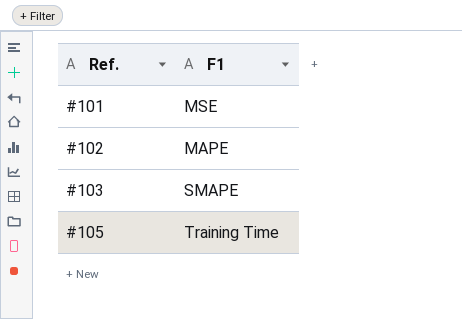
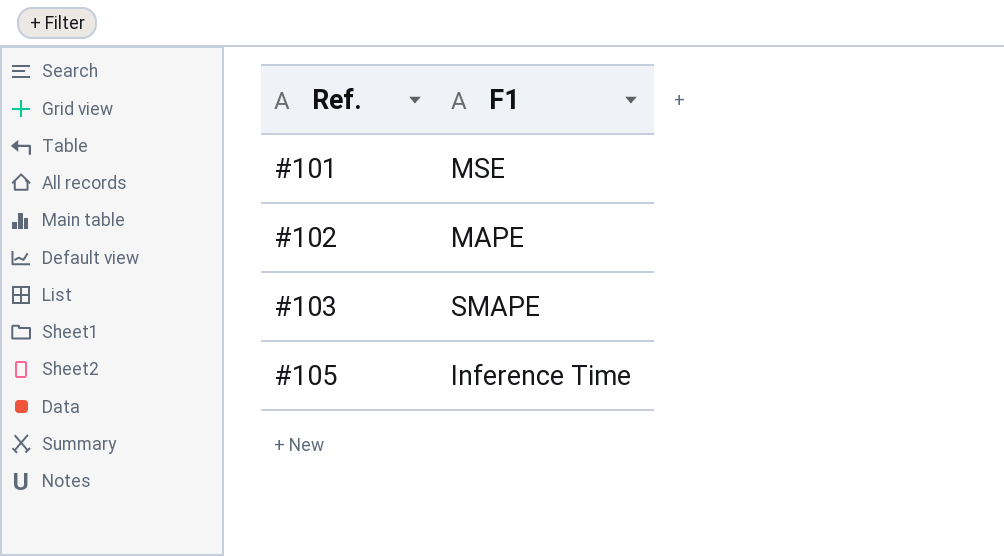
#105 | F1: Training Time -> Inference Time

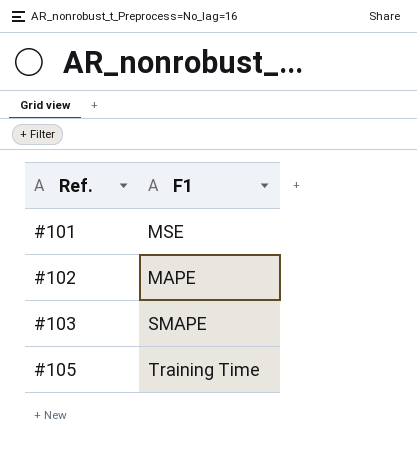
#105 | F1: Inference Time -> Training Time

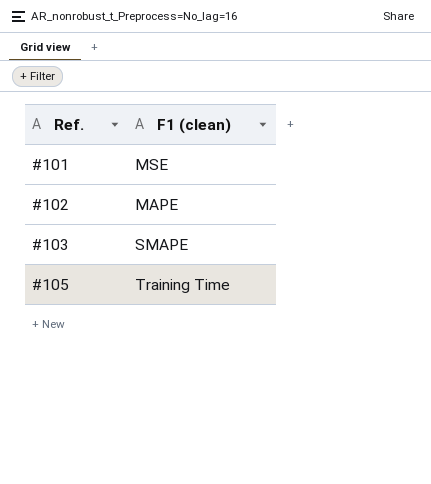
column name: F1 -> F1 (clean)

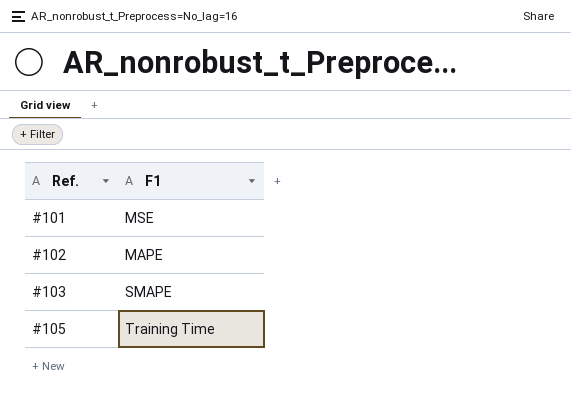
column name: F1 (clean) -> F1

